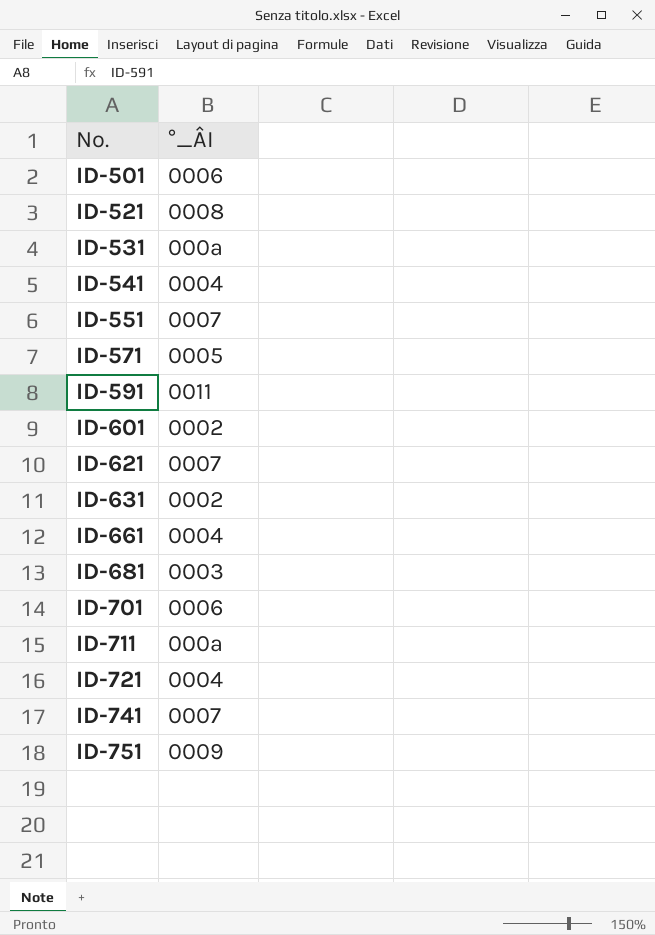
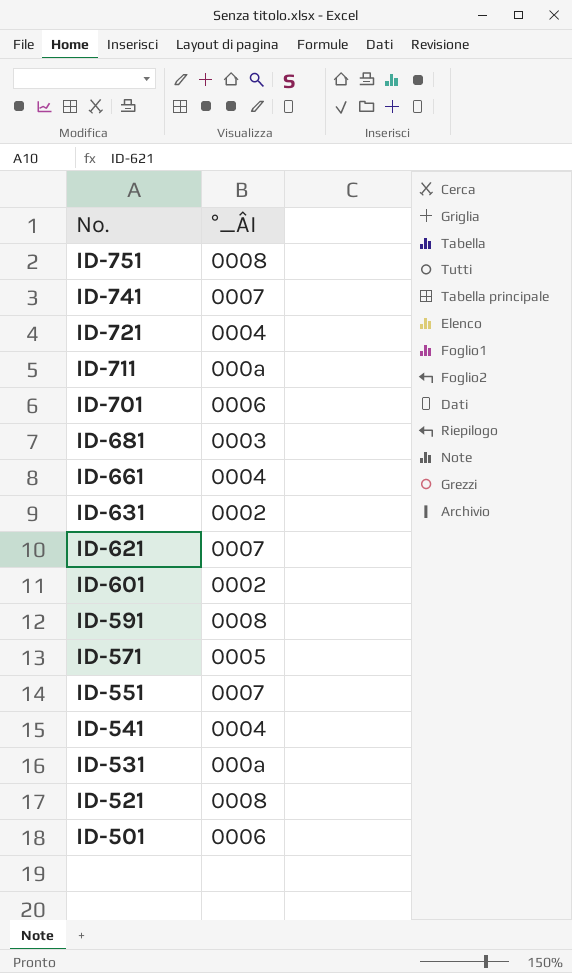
row order: No. ascending -> No. descending
ID-751 | °_ÂI: 0009 -> 0008
ID-591 | °_ÂI: 0011 -> 0008

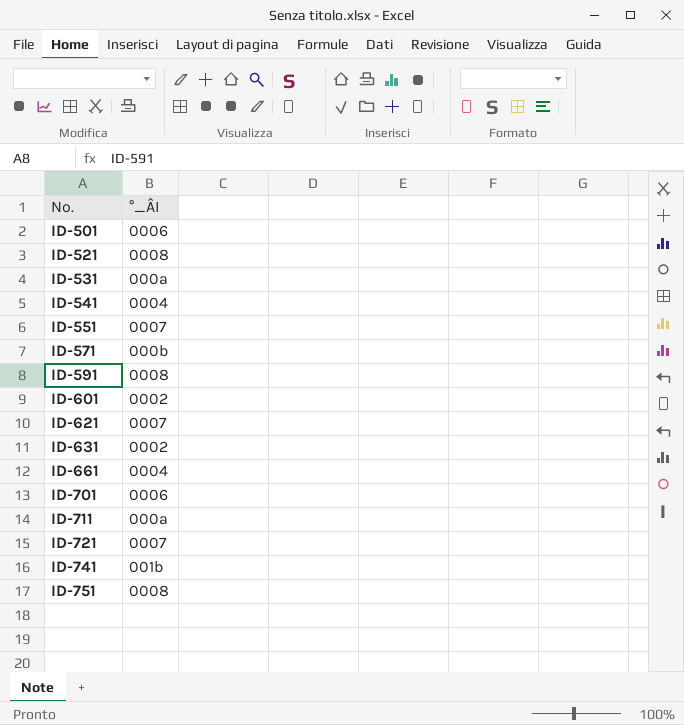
row order: No. descending -> No. ascending
row ID-681: 0003 -> none
ID-571 | °_ÂI: 0005 -> 000b
ID-721 | °_ÂI: 0004 -> 0007
ID-741 | °_ÂI: 0007 -> 001b

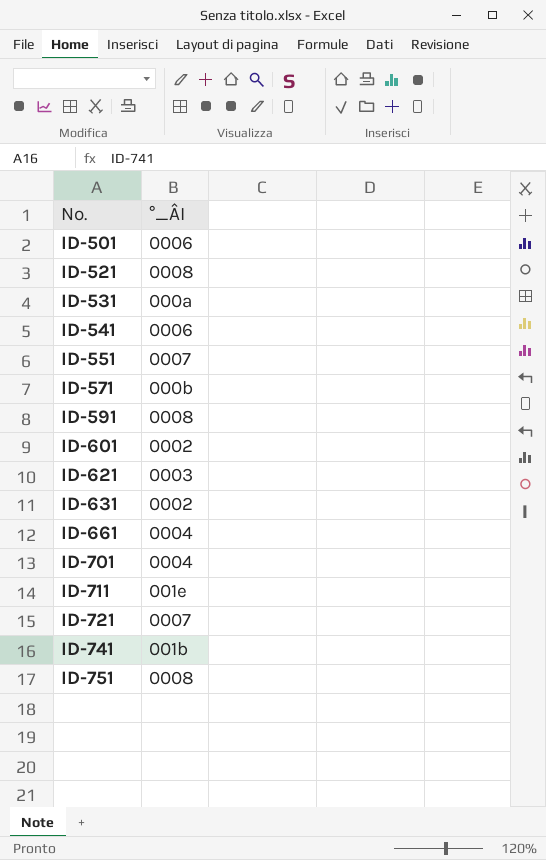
ID-541 | °_ÂI: 0004 -> 0006
ID-621 | °_ÂI: 0007 -> 0003
ID-701 | °_ÂI: 0006 -> 0004
ID-711 | °_ÂI: 000a -> 001e

